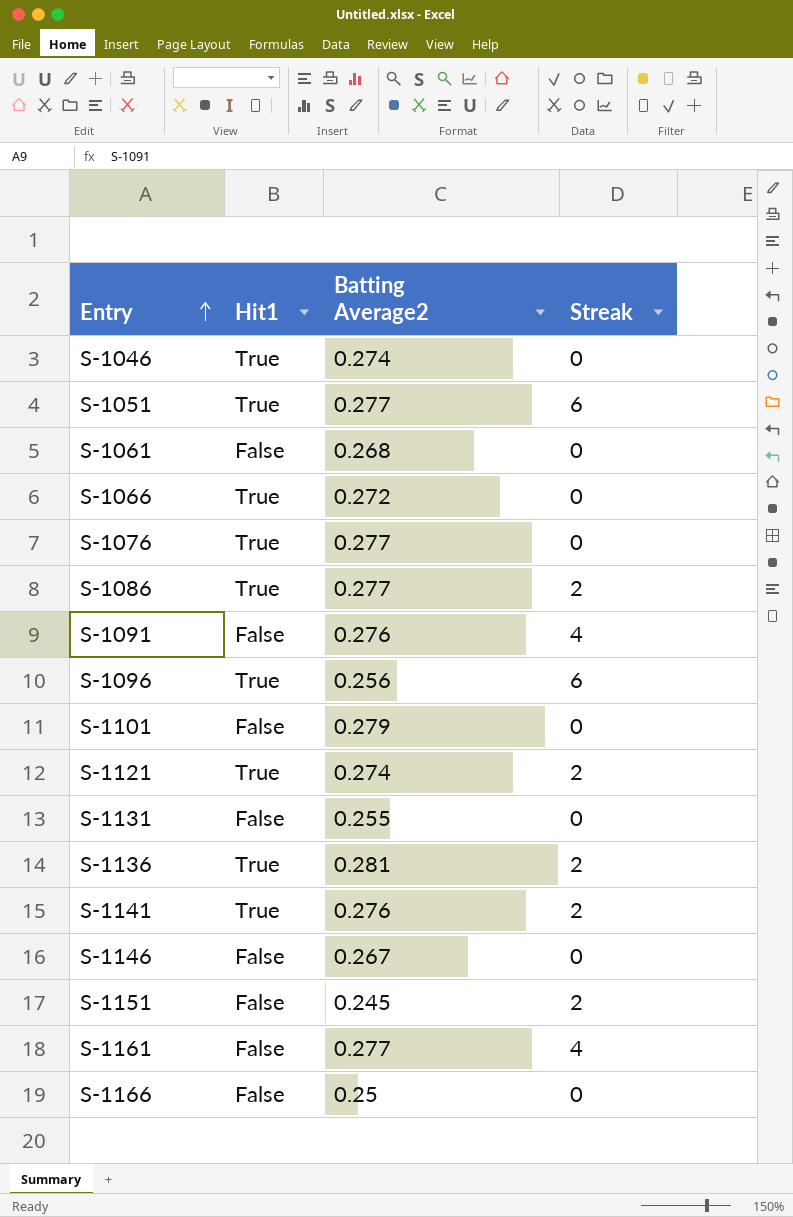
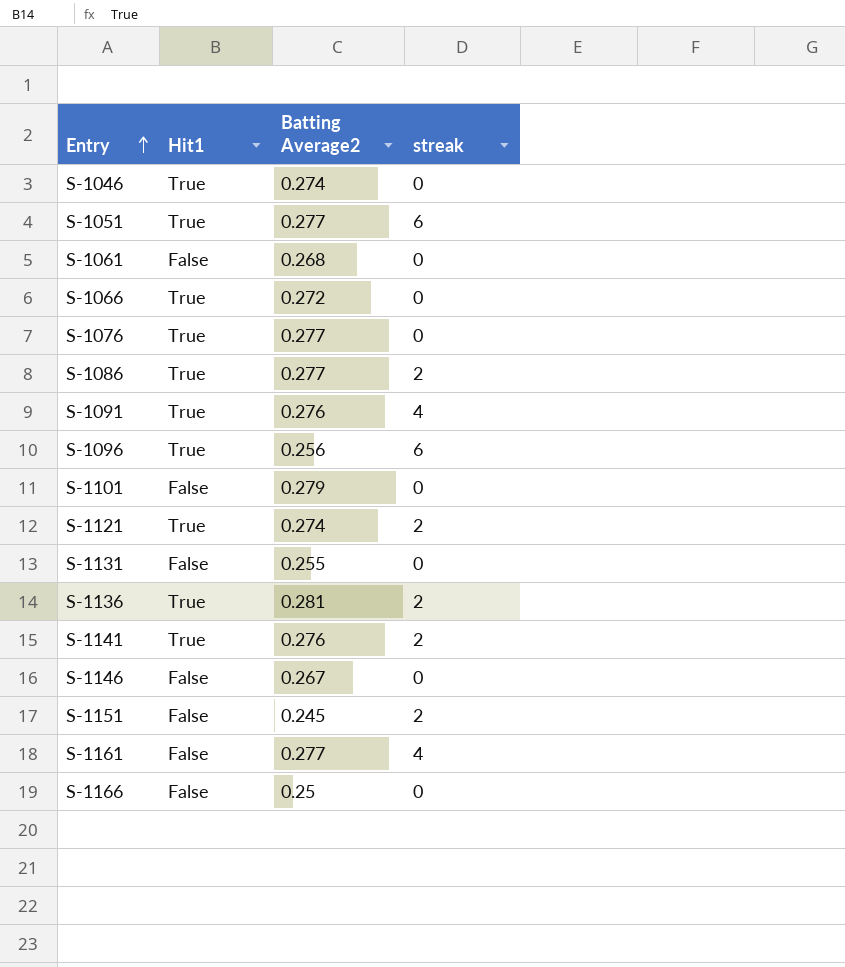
column name: Streak -> streak
S-1091 | Hit1: False -> True

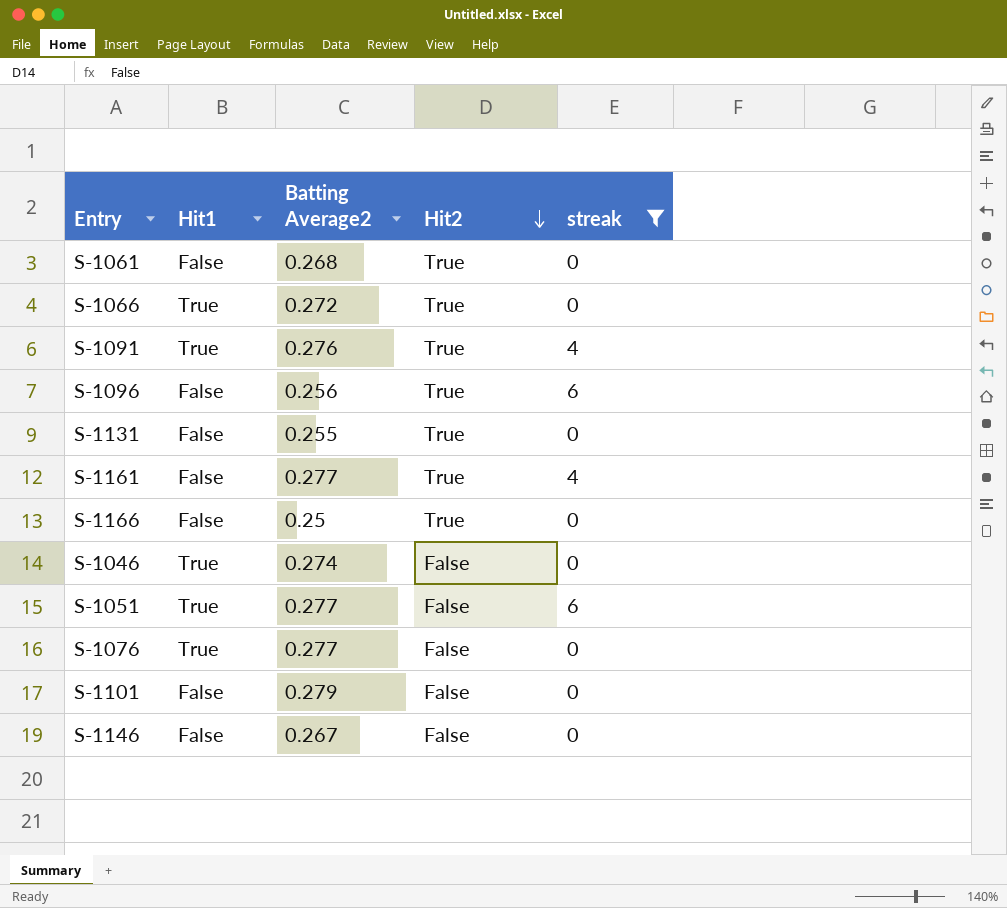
filter: none -> streak != 2
row order: Entry ascending -> Hit2 descending
column Hit2 | position: none -> 4
S-1096 | Hit1: True -> False

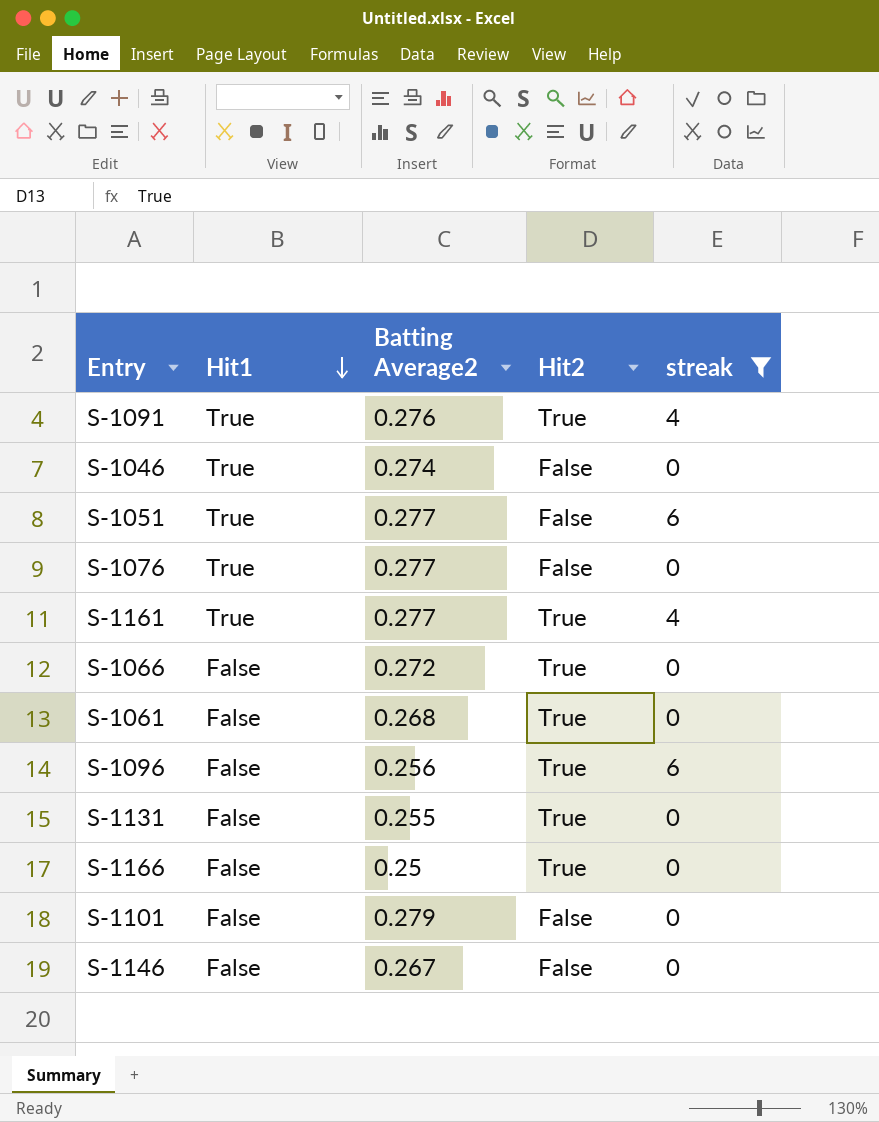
row order: Hit2 descending -> Hit1 descending
S-1161 | Hit1: False -> True
S-1066 | Hit1: True -> False

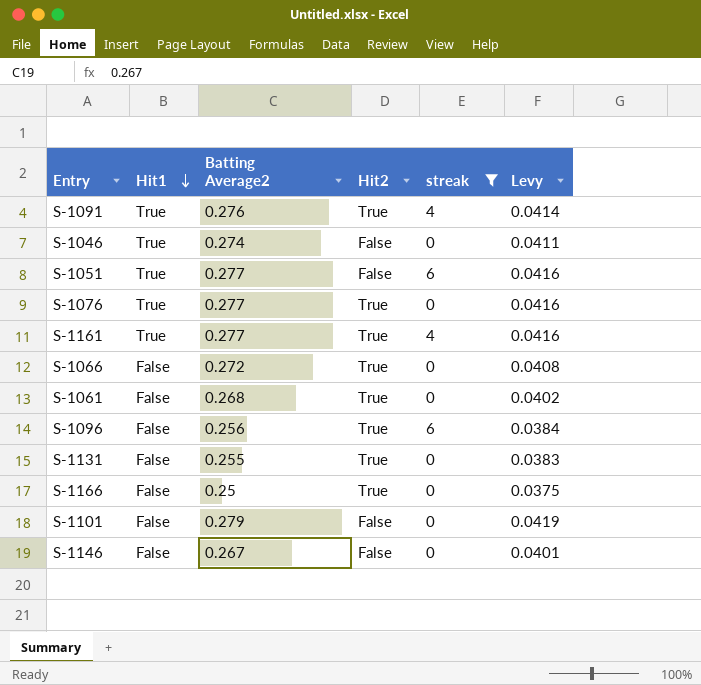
column Levy | formula: none -> [Batting Average2] * 0.15
S-1076 | Hit2: False -> True

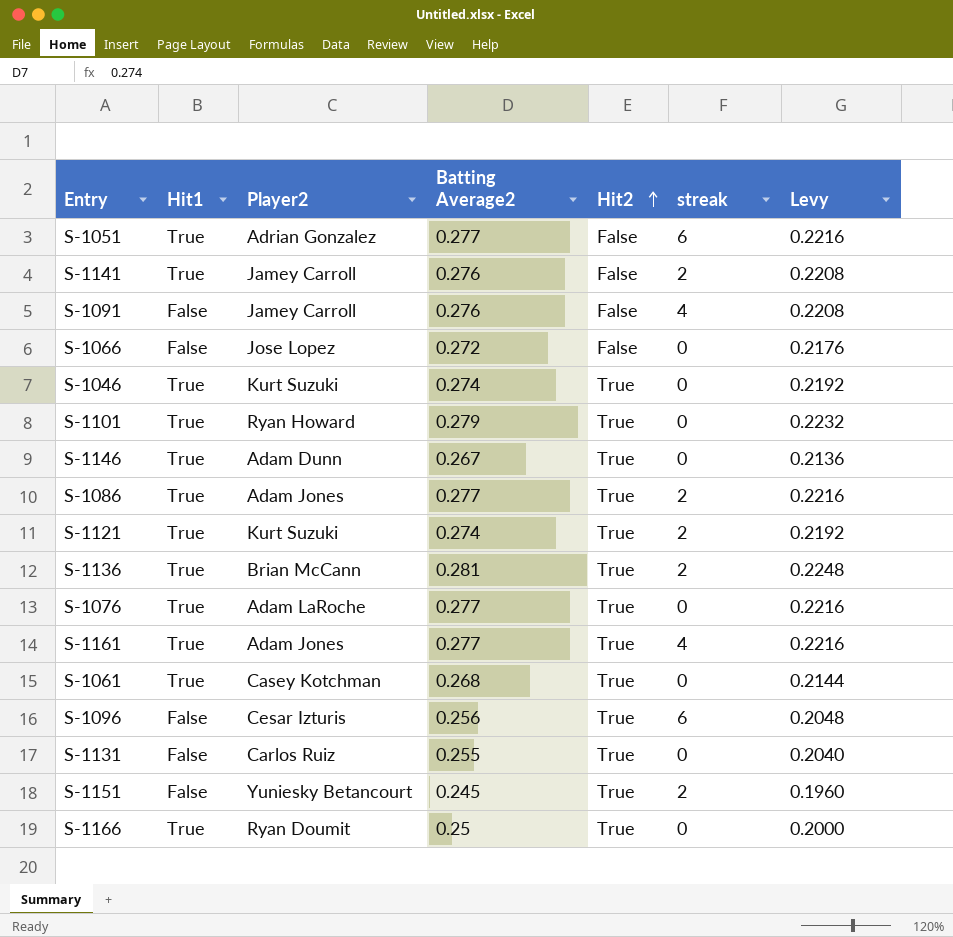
filter: streak != 2 -> none
row order: Hit1 descending -> Hit2 ascending
column Player2 | position: none -> 3
column Levy | formula: [Batting Average2] * 0.15 -> [Batting Average2] * 0.8
S-1091 | Hit1: True -> False
S-1091 | Hit2: True -> False
S-1066 | Hit2: True -> False
S-1046 | Hit2: False -> True
S-1101 | Hit1: False -> True
S-1101 | Hit2: False -> True
S-1146 | Hit1: False -> True
S-1146 | Hit2: False -> True
S-1061 | Hit1: False -> True
S-1166 | Hit1: False -> True

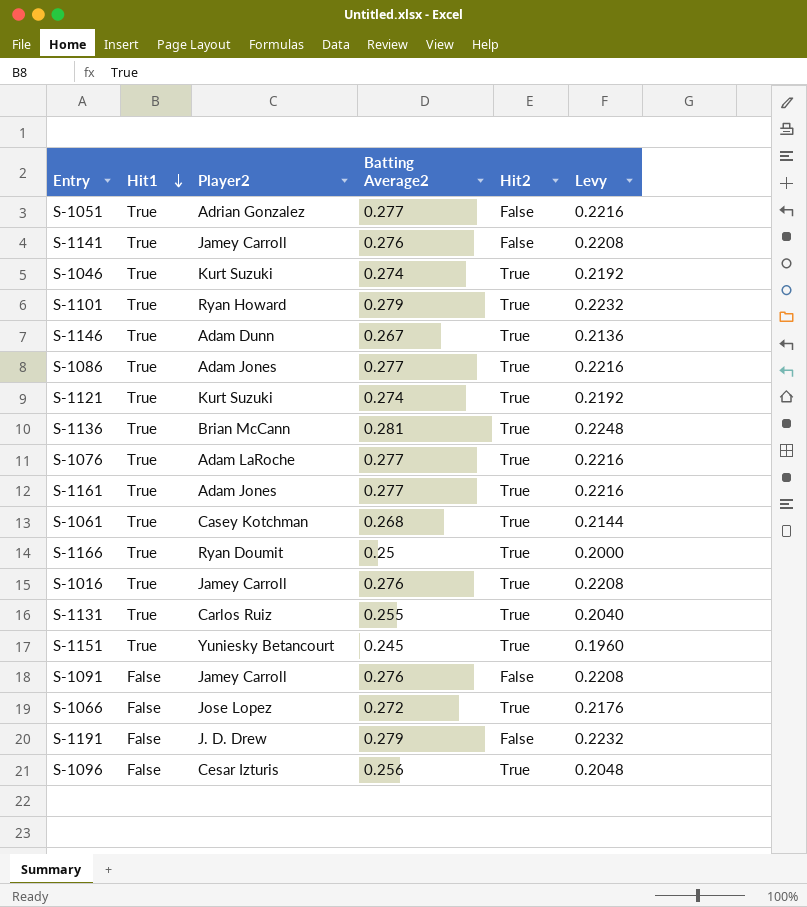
row order: Hit2 ascending -> Hit1 descending
column streak | position: 6 -> none
row S-1016: none -> True | Jamey Carroll | 0.276 | True | 0.2208
S-1131 | Hit1: False -> True
S-1151 | Hit1: False -> True
S-1066 | Hit2: False -> True
row S-1191: none -> False | J. D. Drew | 0.279 | False | 0.2232

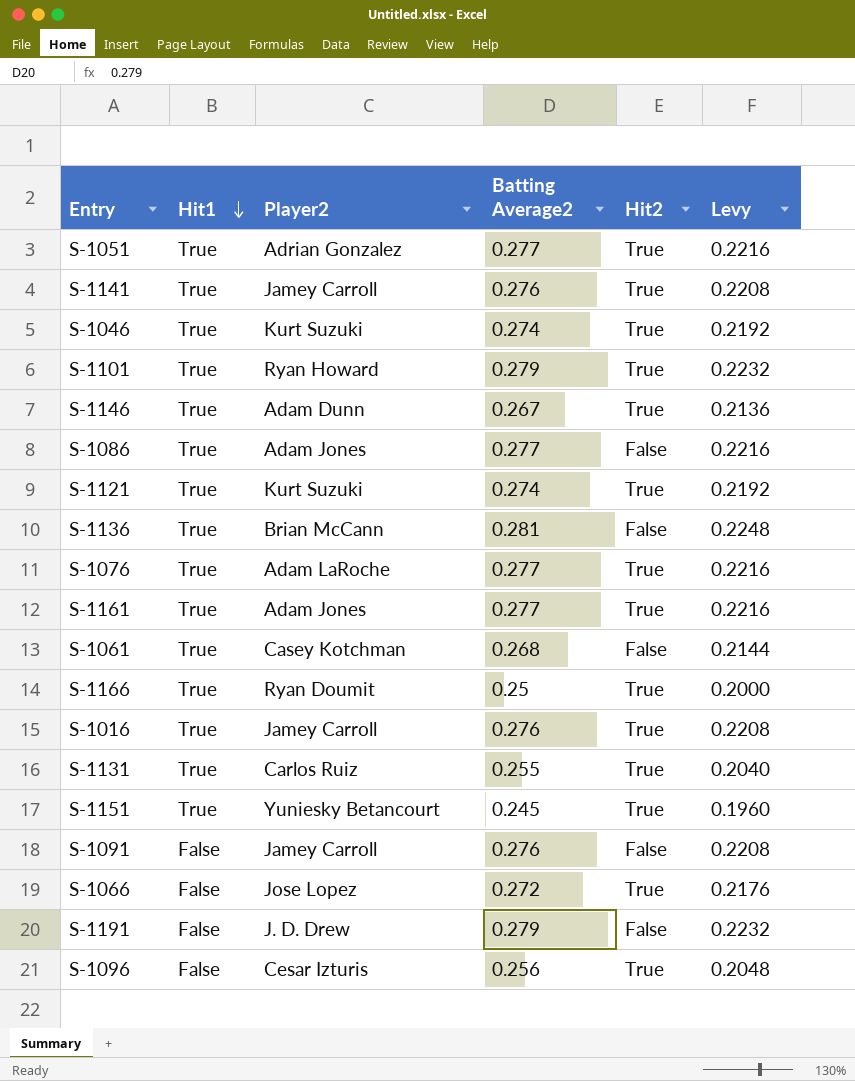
S-1051 | Hit2: False -> True
S-1141 | Hit2: False -> True
S-1086 | Hit2: True -> False
S-1136 | Hit2: True -> False
S-1061 | Hit2: True -> False

